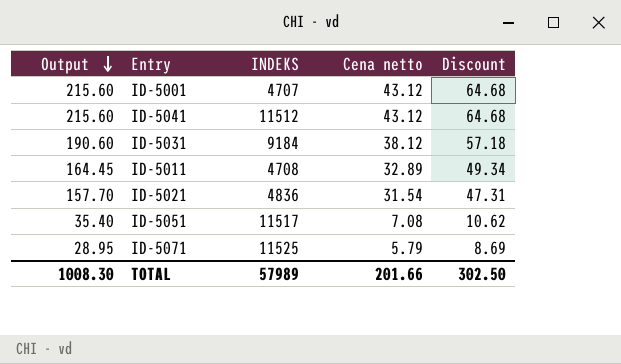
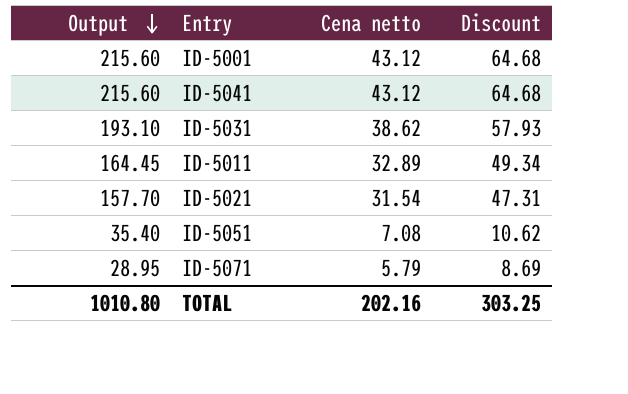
column INDEKS | position: 3 -> none
ID-5031 | Output: 190.60 -> 193.10
ID-5031 | Cena netto: 38.12 -> 38.62
ID-5031 | Discount: 57.18 -> 57.93
TOTAL | Output: 1008.30 -> 1010.80
TOTAL | Cena netto: 201.66 -> 202.16
TOTAL | Discount: 302.50 -> 303.25

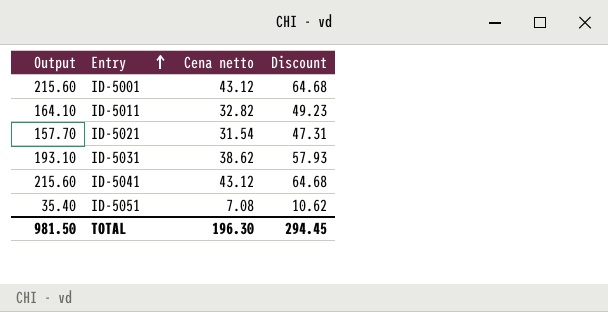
row order: Output descending -> Entry ascending
row ID-5071: 28.95 | 5.79 | 8.69 -> none
ID-5011 | Output: 164.45 -> 164.10
ID-5011 | Cena netto: 32.89 -> 32.82
ID-5011 | Discount: 49.34 -> 49.23
TOTAL | Output: 1010.80 -> 981.50
TOTAL | Cena netto: 202.16 -> 196.30
TOTAL | Discount: 303.25 -> 294.45

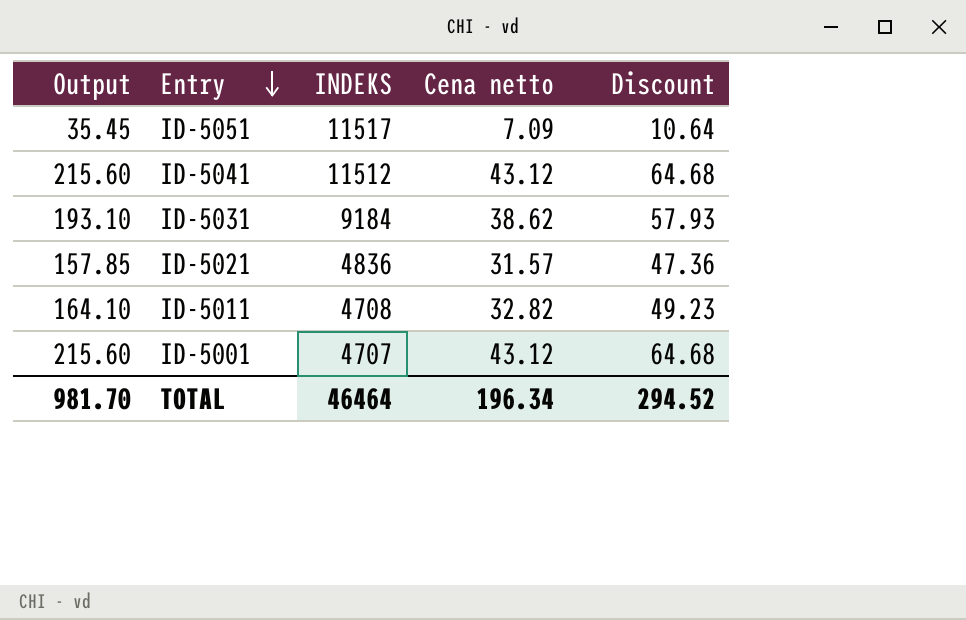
row order: Entry ascending -> Entry descending
column INDEKS | position: none -> 3
ID-5051 | Output: 35.40 -> 35.45
ID-5051 | Cena netto: 7.08 -> 7.09
ID-5051 | Discount: 10.62 -> 10.64
ID-5021 | Output: 157.70 -> 157.85
ID-5021 | Cena netto: 31.54 -> 31.57
ID-5021 | Discount: 47.31 -> 47.36
TOTAL | Output: 981.50 -> 981.70
TOTAL | Cena netto: 196.30 -> 196.34
TOTAL | Discount: 294.45 -> 294.52

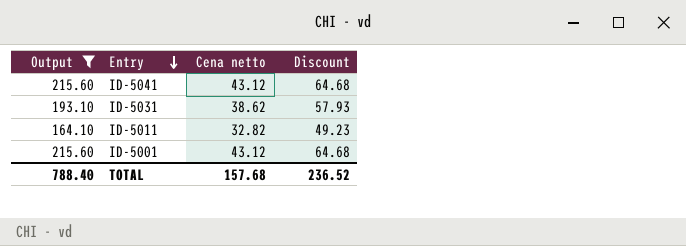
filter: none -> Output >= 164.10
column INDEKS | position: 3 -> none
TOTAL | Output: 981.70 -> 788.40
TOTAL | Cena netto: 196.34 -> 157.68
TOTAL | Discount: 294.52 -> 236.52

